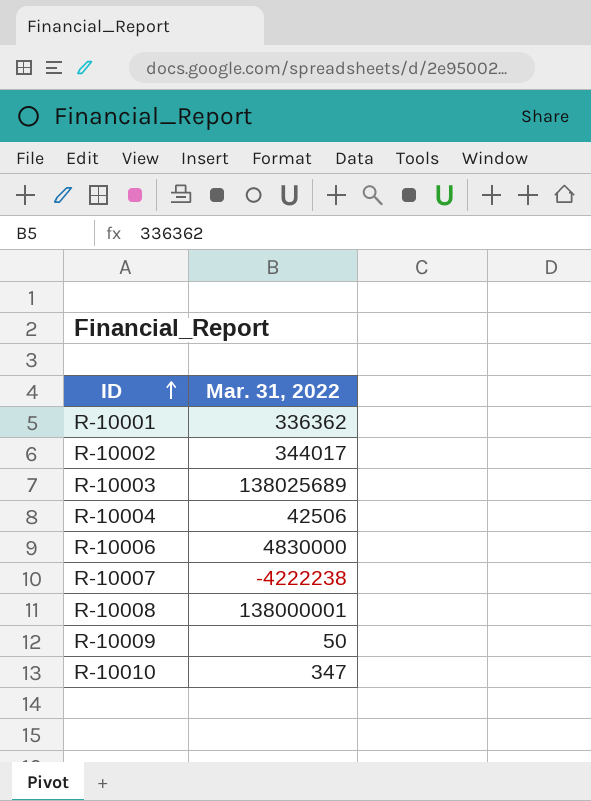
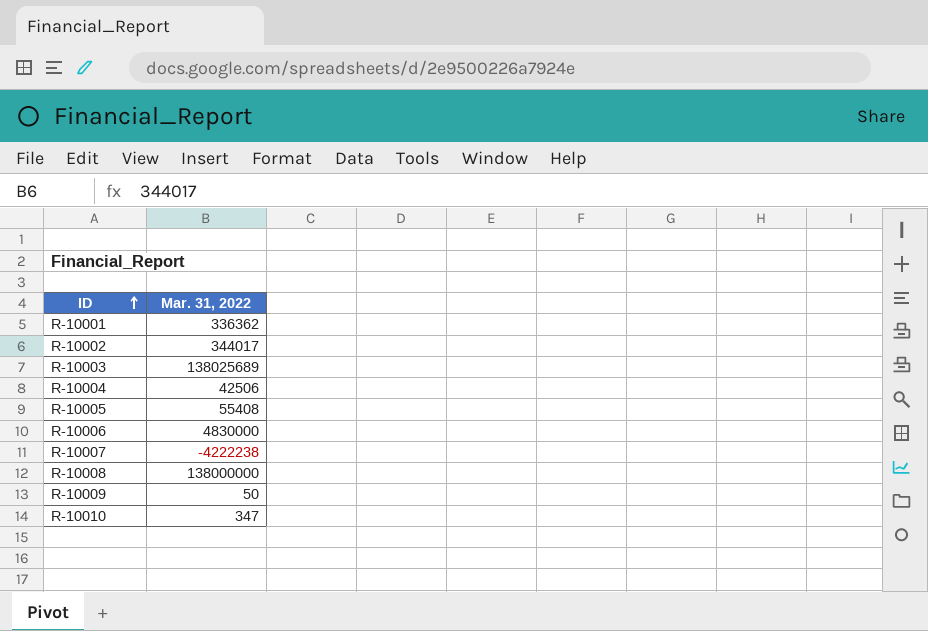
row R-10005: none -> 55408
R-10008 | Mar. 31, 2022: 138000001 -> 138000000

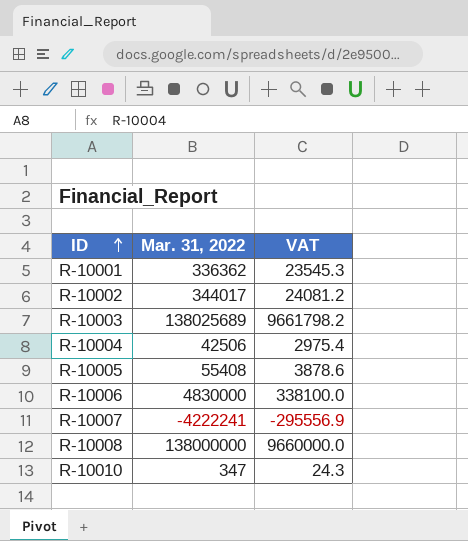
column VAT | formula: none -> [Mar. 31, 2022] * 0.07
row R-10009: 50 -> none
R-10007 | Mar. 31, 2022: -4222238 -> -4222241

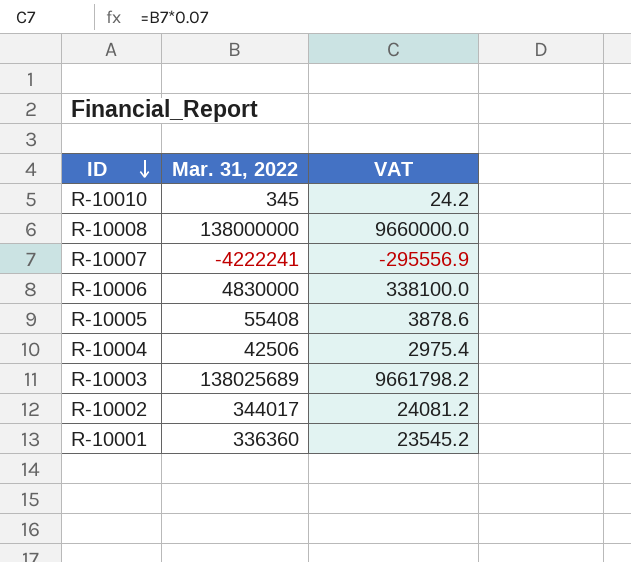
row order: ID ascending -> ID descending
R-10010 | Mar. 31, 2022: 347 -> 345
R-10010 | VAT: 24.3 -> 24.2
R-10001 | Mar. 31, 2022: 336362 -> 336360
R-10001 | VAT: 23545.3 -> 23545.2

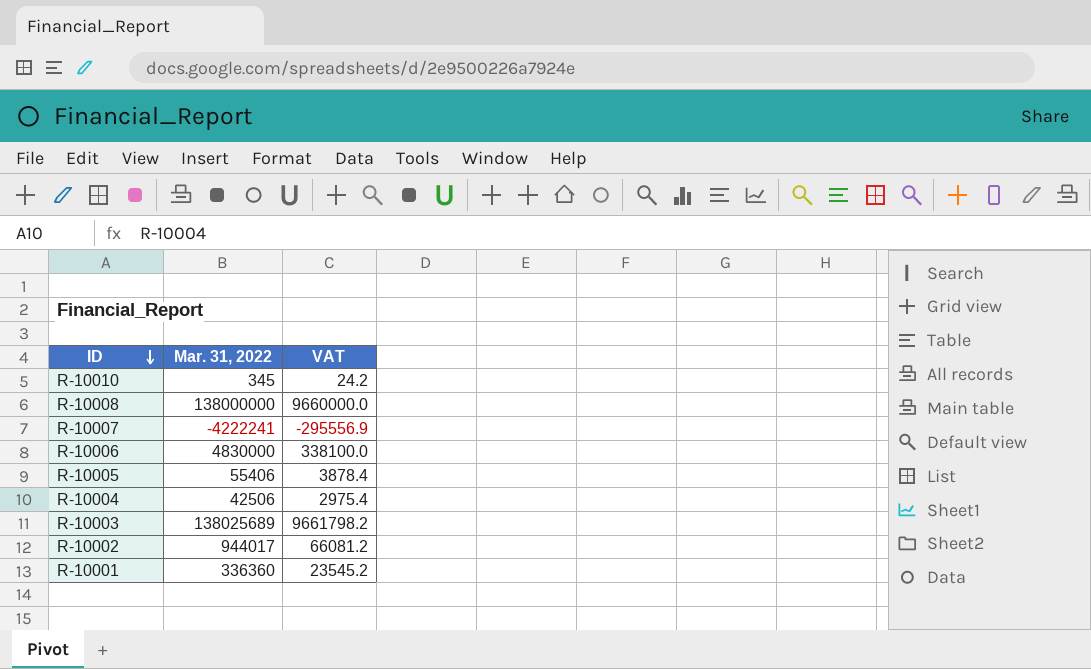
R-10005 | Mar. 31, 2022: 55408 -> 55406
R-10005 | VAT: 3878.6 -> 3878.4
R-10002 | Mar. 31, 2022: 344017 -> 944017
R-10002 | VAT: 24081.2 -> 66081.2

